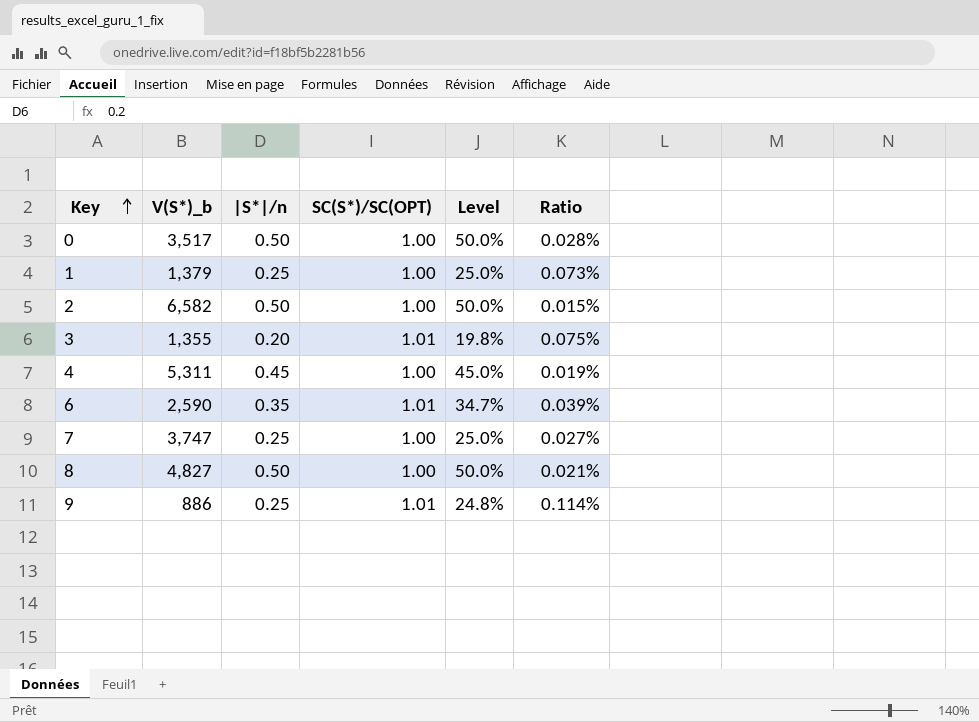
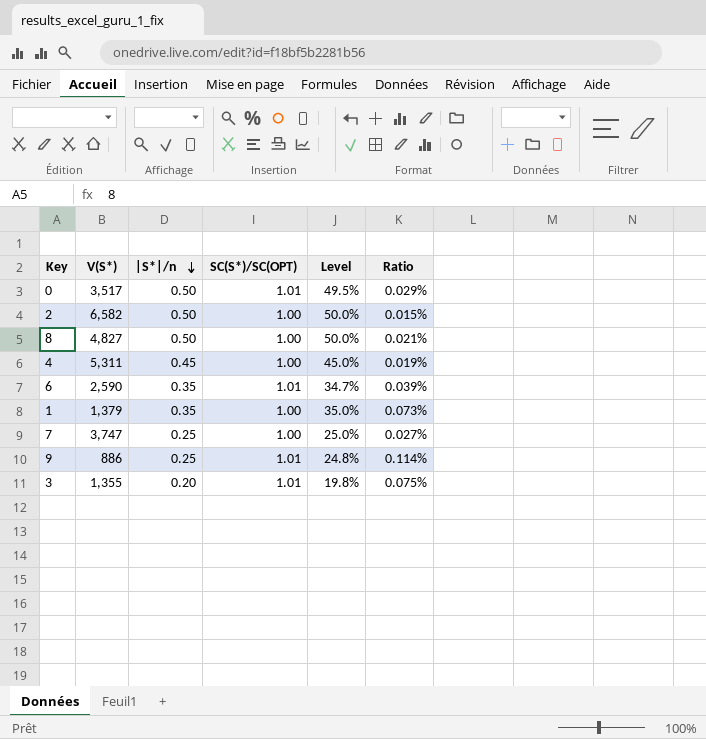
row order: Key ascending -> |S*|/n descending
column name: V(S*)_b -> V(S*)
0 | SC(S*)/SC(OPT): 1.00 -> 1.01
0 | Level: 50.0% -> 49.5%
0 | Ratio: 0.028% -> 0.029%
1 | |S*|/n: 0.25 -> 0.35
1 | Level: 25.0% -> 35.0%

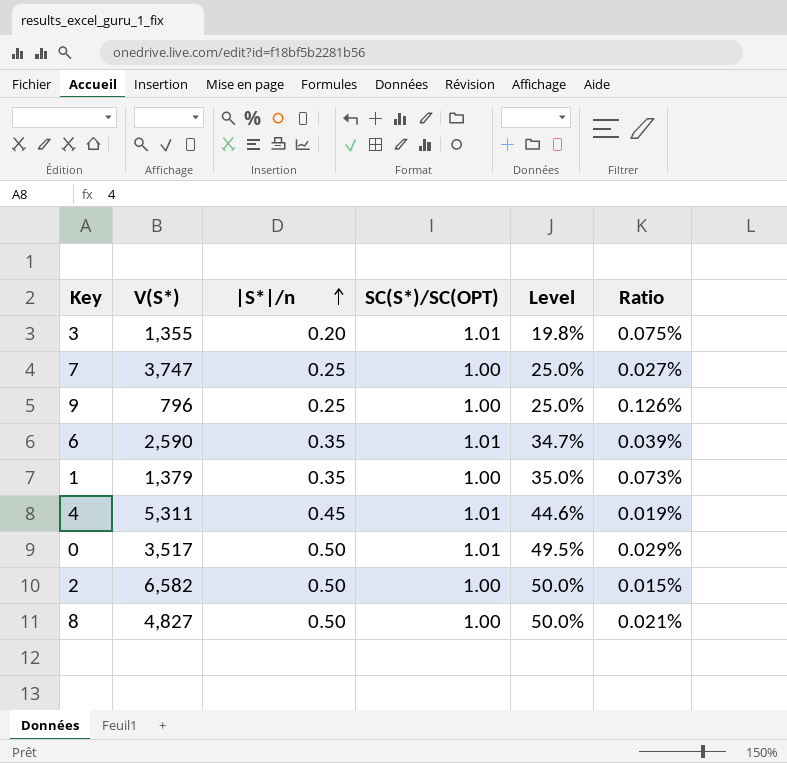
row order: |S*|/n descending -> |S*|/n ascending
9 | V(S*): 886 -> 796
9 | SC(S*)/SC(OPT): 1.01 -> 1.00
9 | Level: 24.8% -> 25.0%
9 | Ratio: 0.114% -> 0.126%
4 | SC(S*)/SC(OPT): 1.00 -> 1.01
4 | Level: 45.0% -> 44.6%

